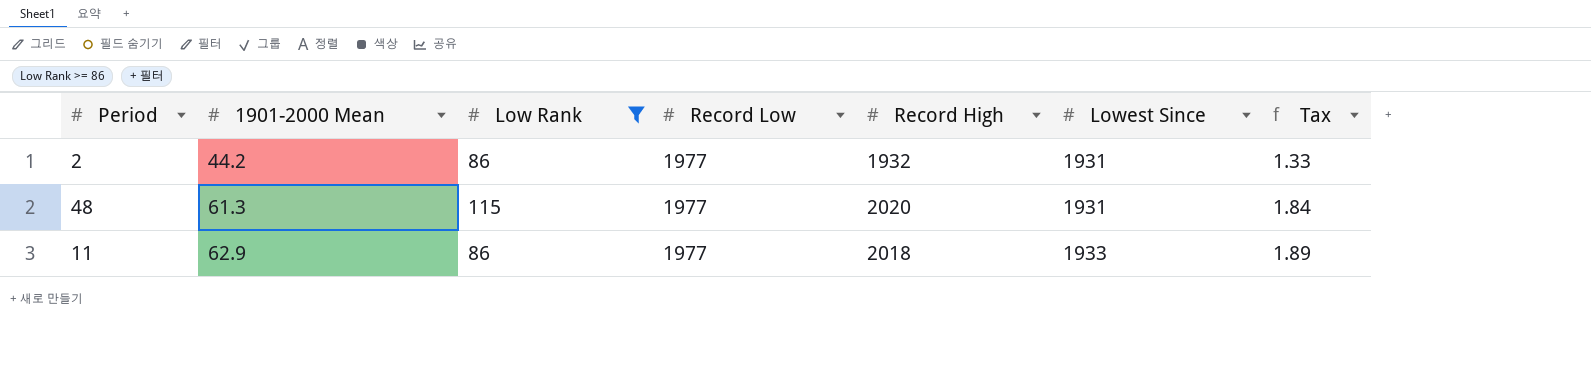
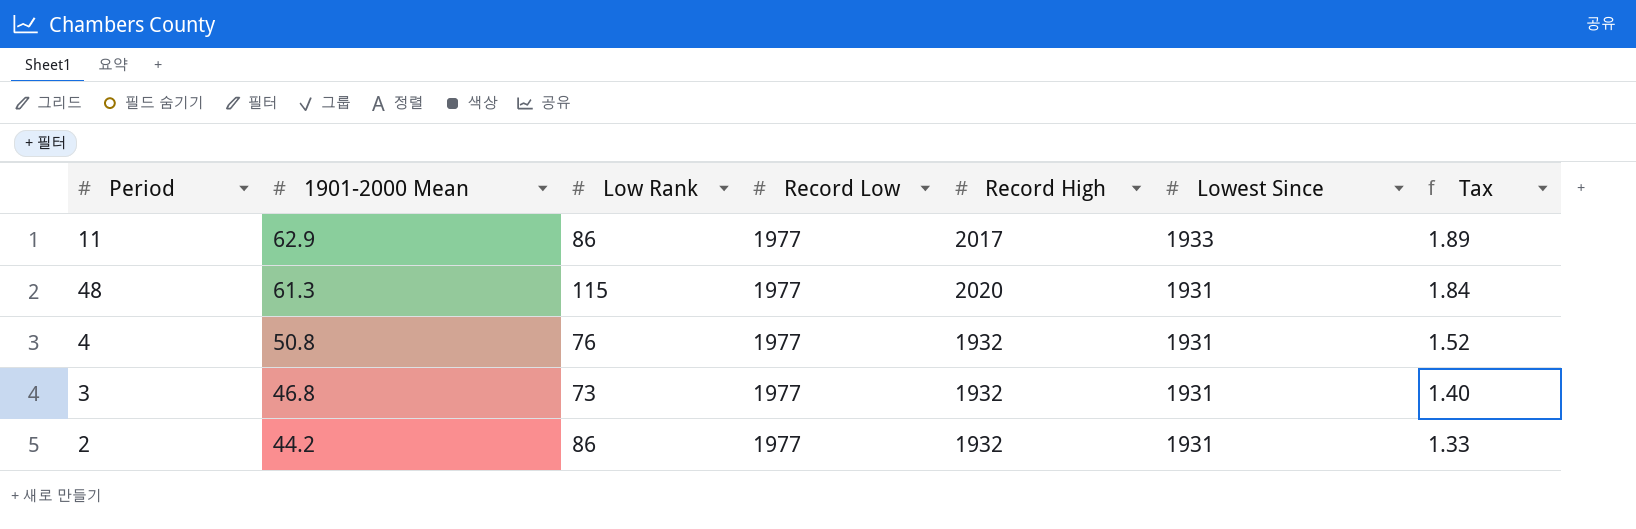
filter: Low Rank >= 86 -> none
row order: 1901-2000 Mean ascending -> 1901-2000 Mean descending
11 | Record High: 2018 -> 2017

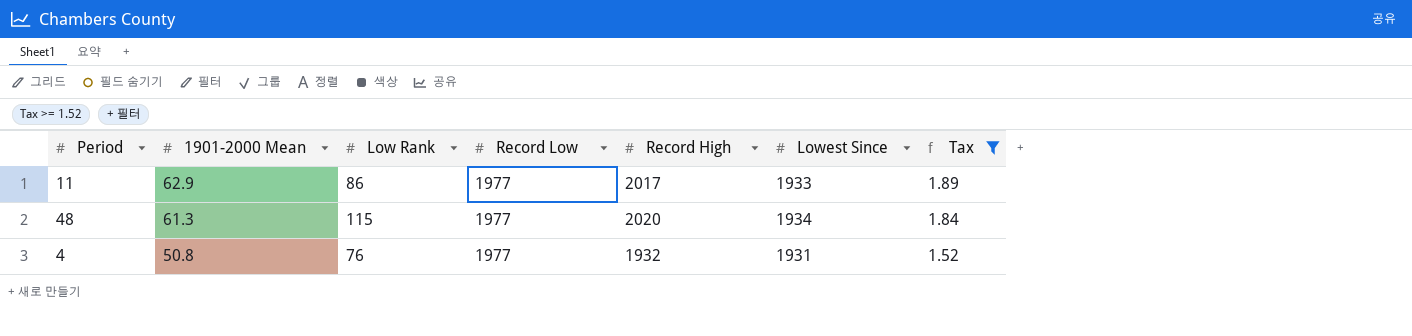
filter: none -> Tax >= 1.52
48 | Lowest Since: 1931 -> 1934

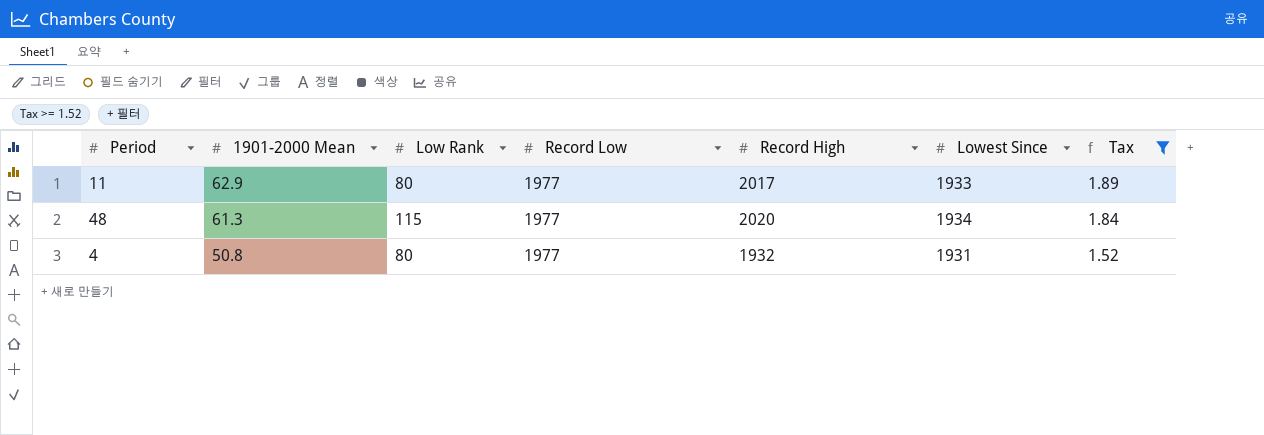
11 | Low Rank: 86 -> 80
4 | Low Rank: 76 -> 80

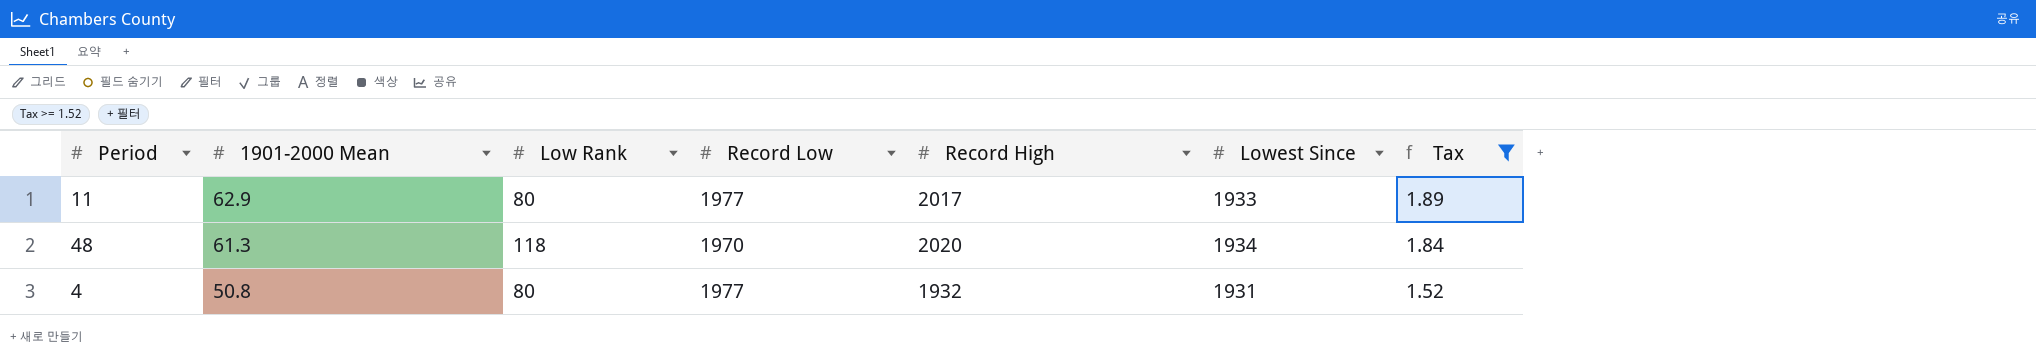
48 | Low Rank: 115 -> 118
48 | Record Low: 1977 -> 1970

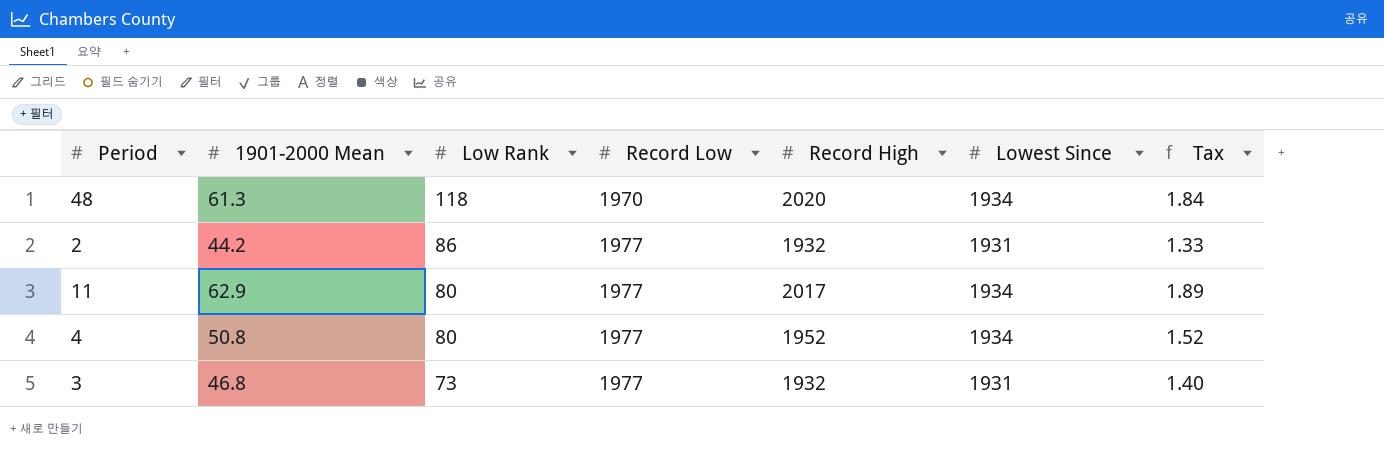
filter: Tax >= 1.52 -> none
row order: 1901-2000 Mean descending -> Low Rank descending
11 | Lowest Since: 1933 -> 1934
4 | Record High: 1932 -> 1952
4 | Lowest Since: 1931 -> 1934

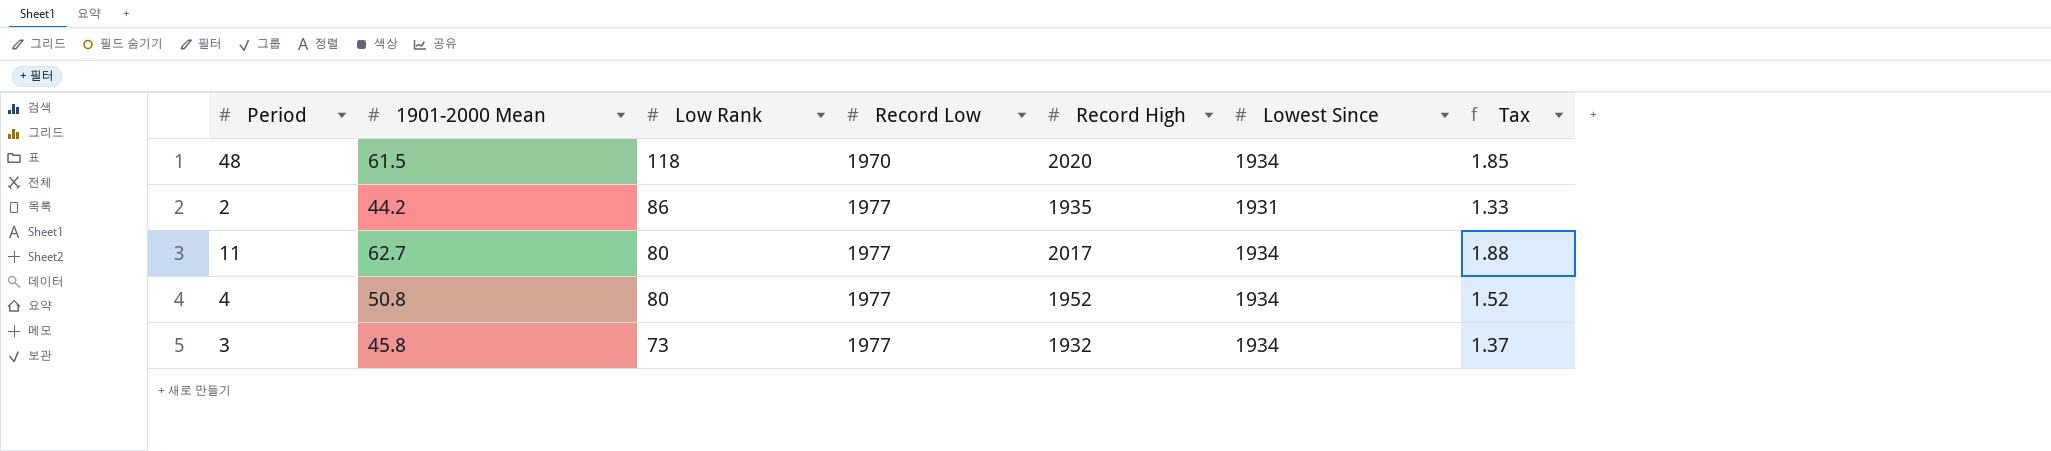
48 | 1901-2000 Mean: 61.3 -> 61.5
48 | Tax: 1.84 -> 1.85
2 | Record High: 1932 -> 1935
11 | 1901-2000 Mean: 62.9 -> 62.7
11 | Tax: 1.89 -> 1.88
3 | 1901-2000 Mean: 46.8 -> 45.8
3 | Lowest Since: 1931 -> 1934
3 | Tax: 1.40 -> 1.37

